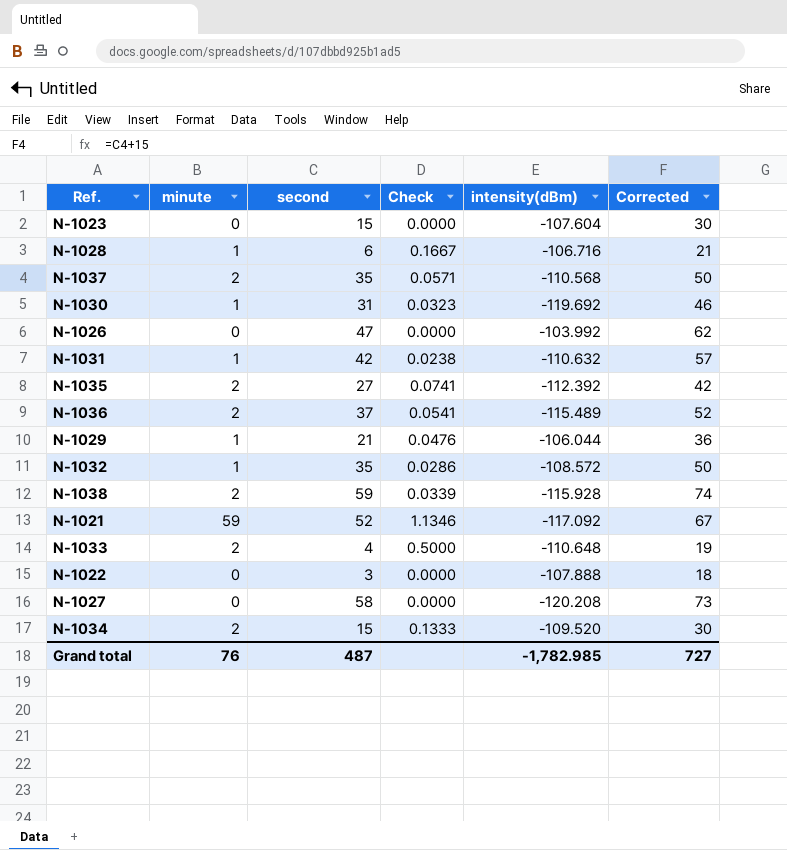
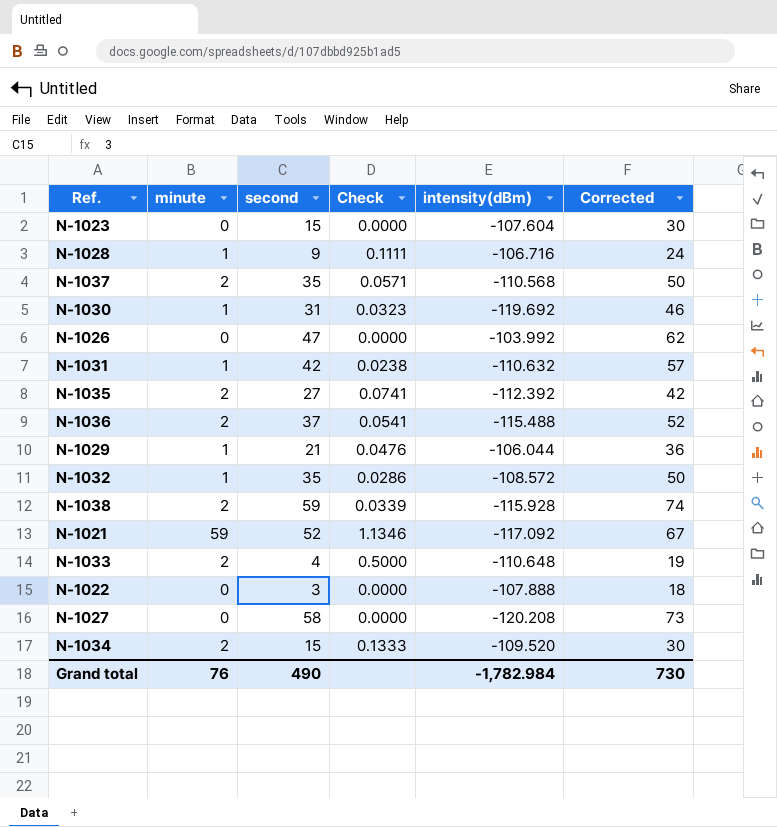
N-1028 | second: 6 -> 9
N-1028 | Check: 0.1667 -> 0.1111
N-1028 | Corrected: 21 -> 24
N-1036 | intensity(dBm): -115.489 -> -115.488
Grand total | second: 487 -> 490
Grand total | intensity(dBm): -1,782.985 -> -1,782.984
Grand total | Corrected: 727 -> 730

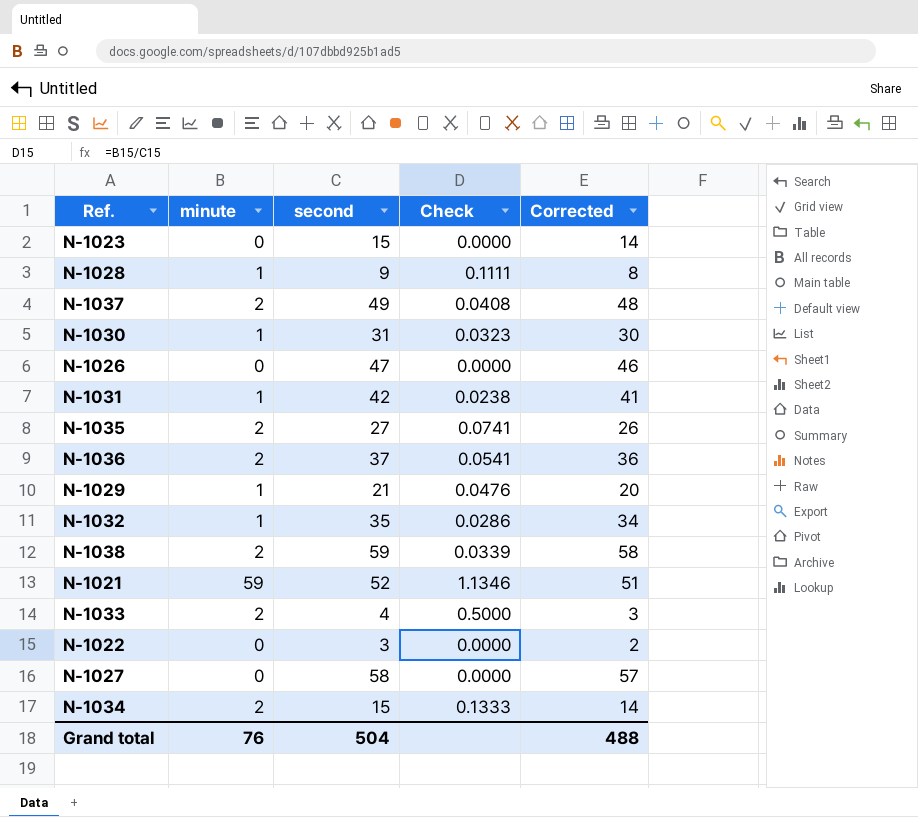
column intensity(dBm) | position: 5 -> none
column Corrected | formula: [second] + 15 -> [second] - 1
N-1037 | second: 35 -> 49
N-1037 | Check: 0.0571 -> 0.0408
Grand total | second: 490 -> 504
Grand total | Corrected: 730 -> 488

